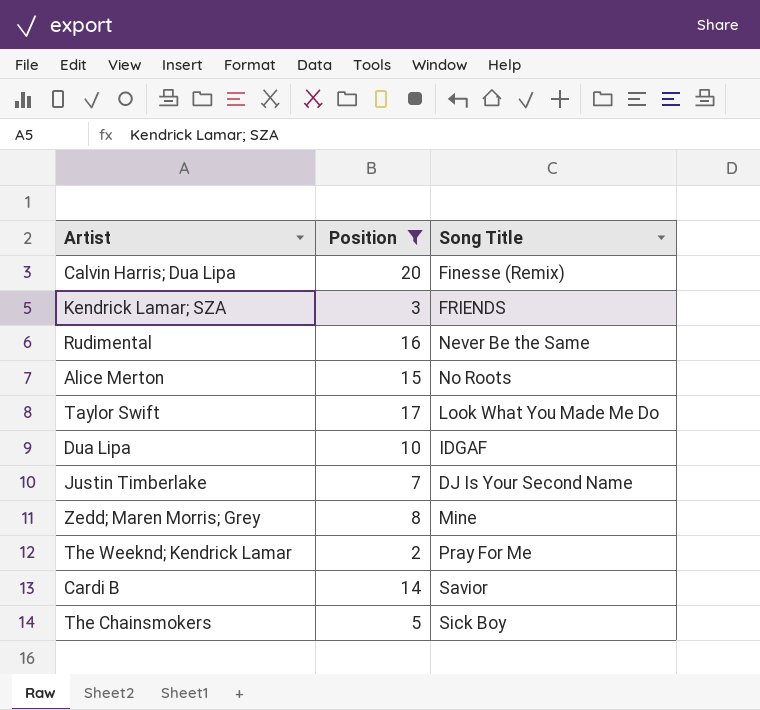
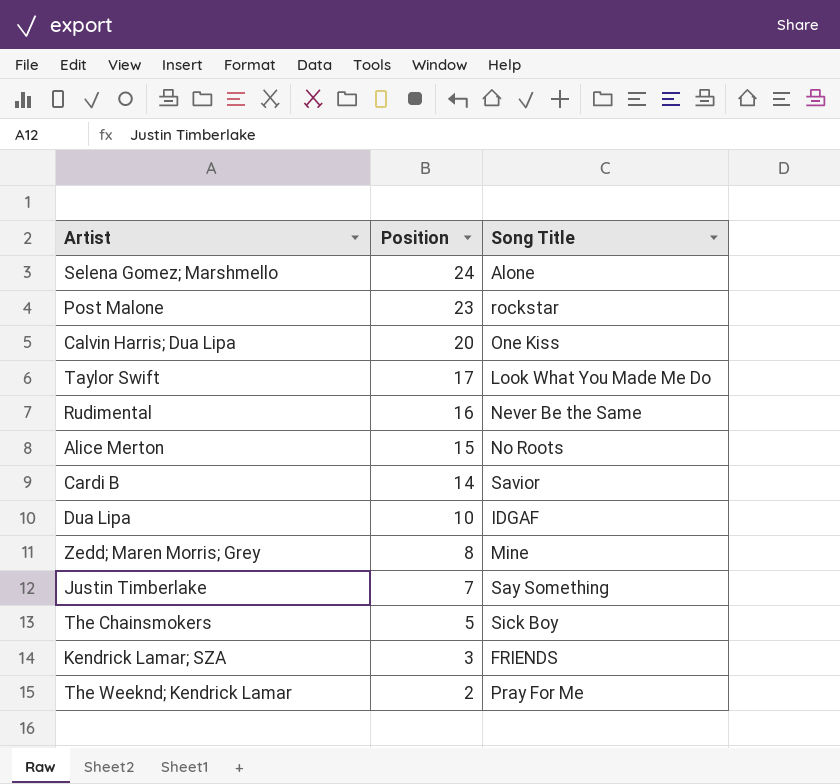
filter: Position <= 20 -> none
row order: none -> Position descending
Calvin Harris; Dua Lipa | Song Title: Finesse (Remix) -> One Kiss
Justin Timberlake | Song Title: DJ Is Your Second Name -> Say Something

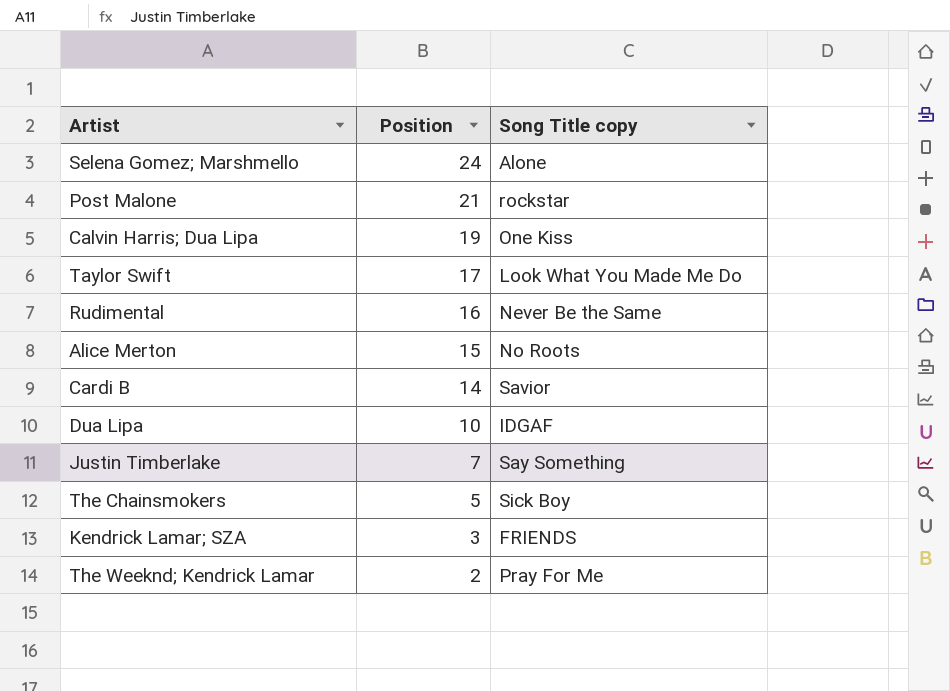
column name: Song Title -> Song Title copy
row Zedd; Maren Morris; Grey: 8 | Mine -> none
Post Malone | Position: 23 -> 21
Calvin Harris; Dua Lipa | Position: 20 -> 19

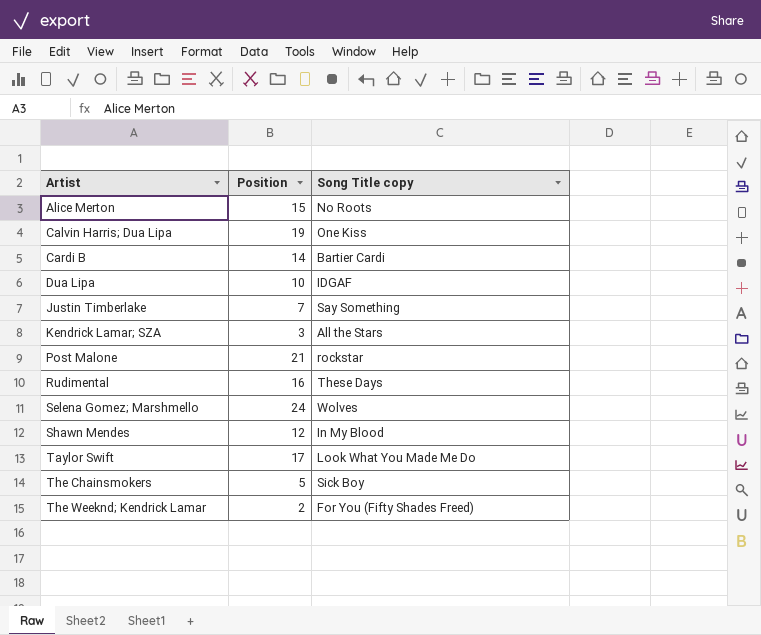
row order: Position descending -> Artist ascending
Cardi B | Song Title copy: Savior -> Bartier Cardi
Kendrick Lamar; SZA | Song Title copy: FRIENDS -> All the Stars
Rudimental | Song Title copy: Never Be the Same -> These Days
Selena Gomez; Marshmello | Song Title copy: Alone -> Wolves
row Shawn Mendes: none -> 12 | In My Blood
The Weeknd; Kendrick Lamar | Song Title copy: Pray For Me -> For You (Fifty Shades Freed)

